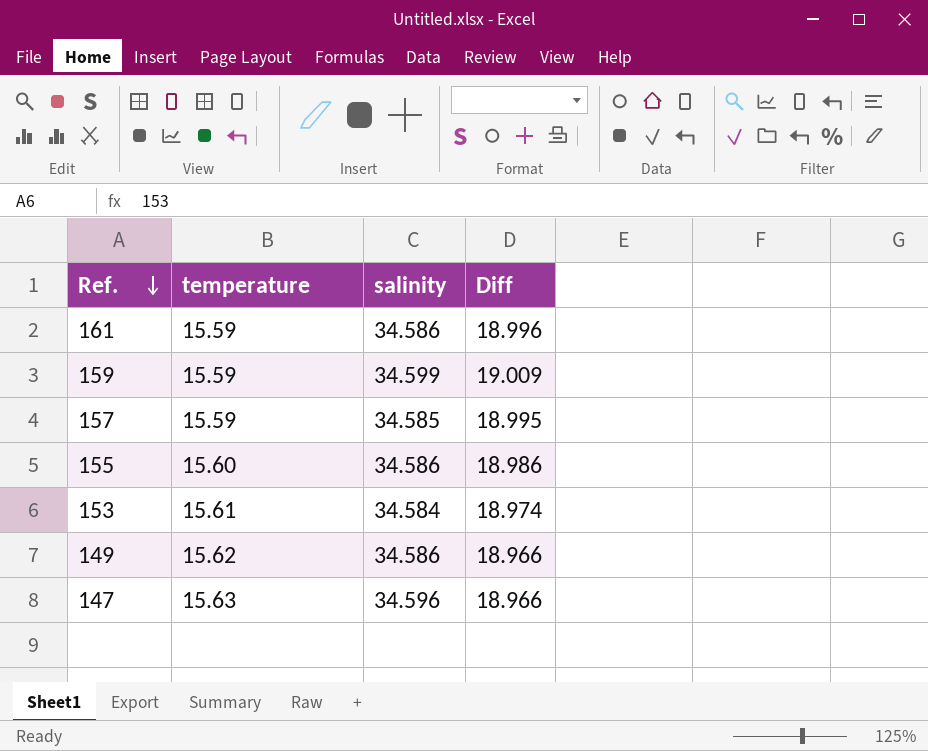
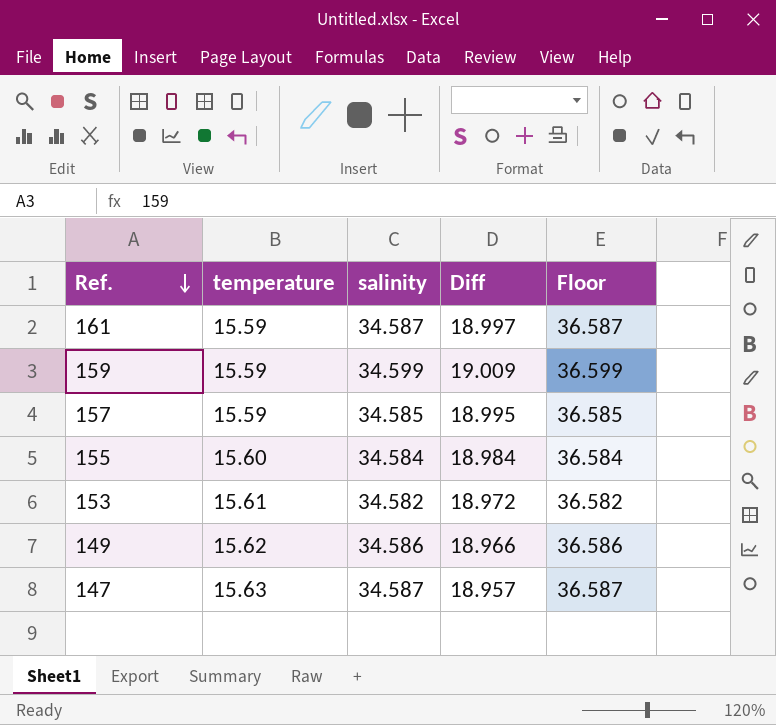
column Floor | formula: none -> [salinity] + 2
161 | salinity: 34.586 -> 34.587
161 | Diff: 18.996 -> 18.997
155 | salinity: 34.586 -> 34.584
155 | Diff: 18.986 -> 18.984
153 | salinity: 34.584 -> 34.582
153 | Diff: 18.974 -> 18.972
147 | salinity: 34.596 -> 34.587
147 | Diff: 18.966 -> 18.957

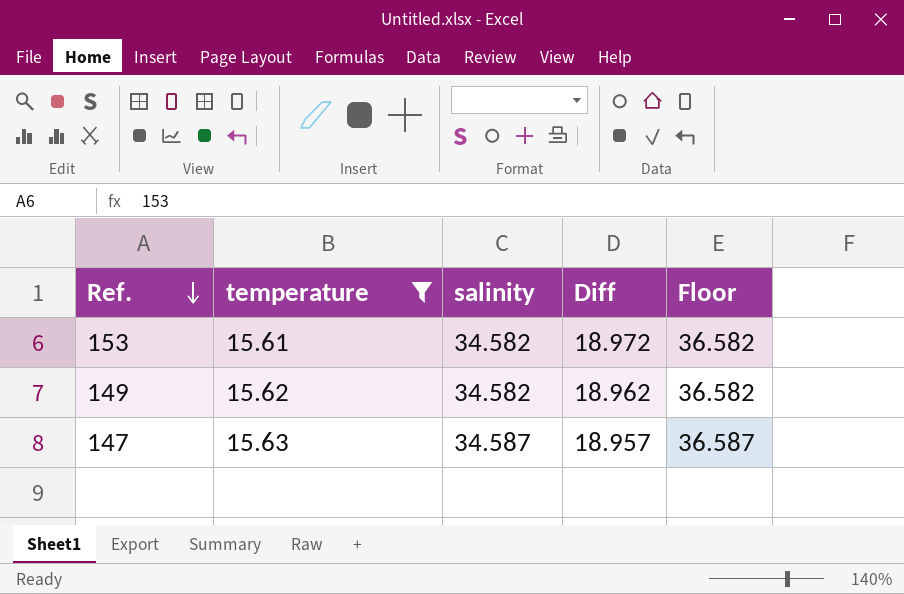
filter: none -> temperature >= 15.61
149 | salinity: 34.586 -> 34.582
149 | Diff: 18.966 -> 18.962
149 | Floor: 36.586 -> 36.582

